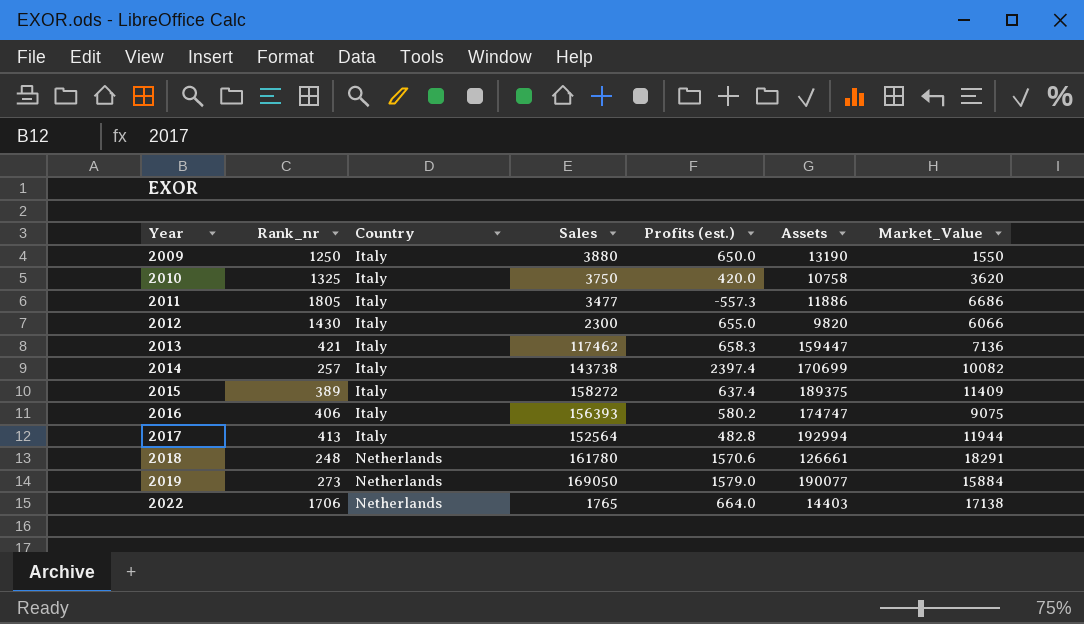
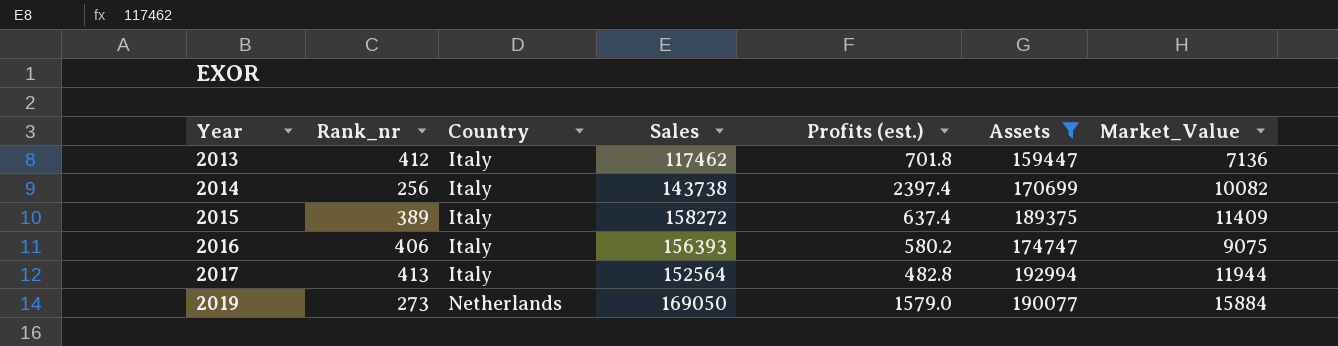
filter: none -> Assets >= 159447
2013 | Rank_nr: 421 -> 412
2013 | Profits (est.): 658.3 -> 701.8
2014 | Rank_nr: 257 -> 256

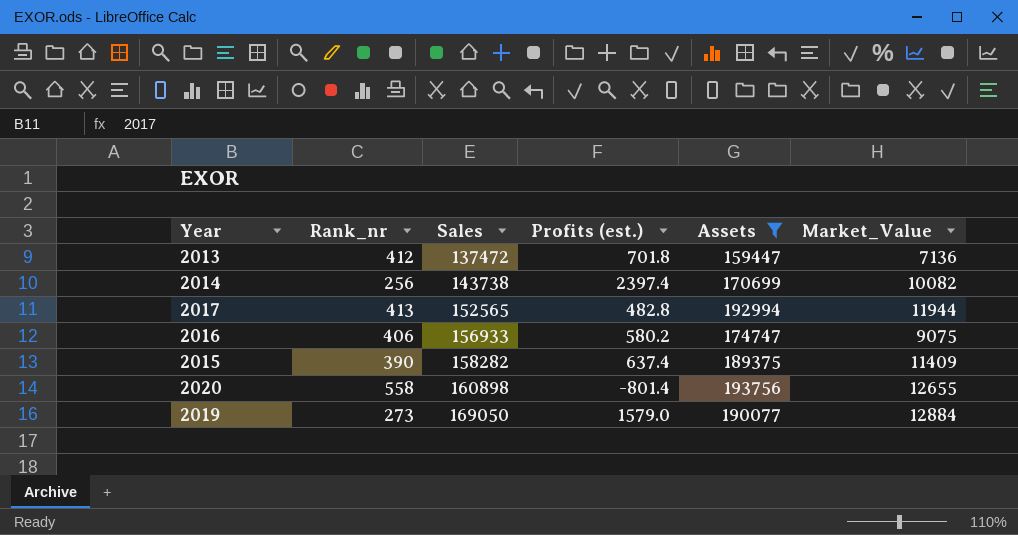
row order: Year ascending -> Sales ascending
column Country | position: 3 -> none
2013 | Sales: 117462 -> 137472
2017 | Sales: 152564 -> 152565
2016 | Sales: 156393 -> 156933
2015 | Rank_nr: 389 -> 390
2015 | Sales: 158272 -> 158282
row 2020: none -> 558 | 160898 | -801.4 | 193756 | 12655
2019 | Market_Value: 15884 -> 12884

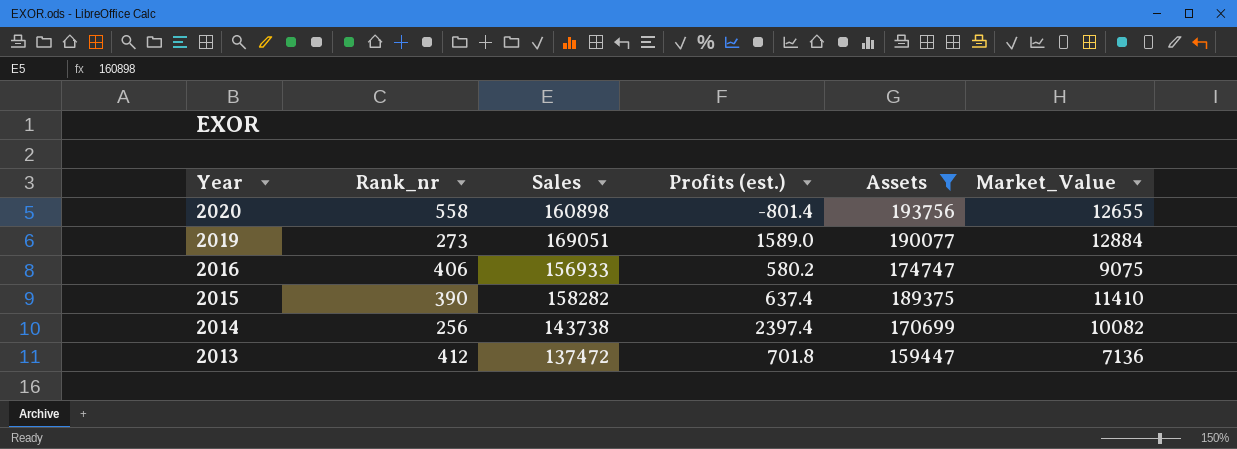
row order: Sales ascending -> Year descending
row 2017: 413 | 152565 | 482.8 | 192994 | 11944 -> none
2019 | Sales: 169050 -> 169051
2019 | Profits (est.): 1579.0 -> 1589.0
2015 | Market_Value: 11409 -> 11410

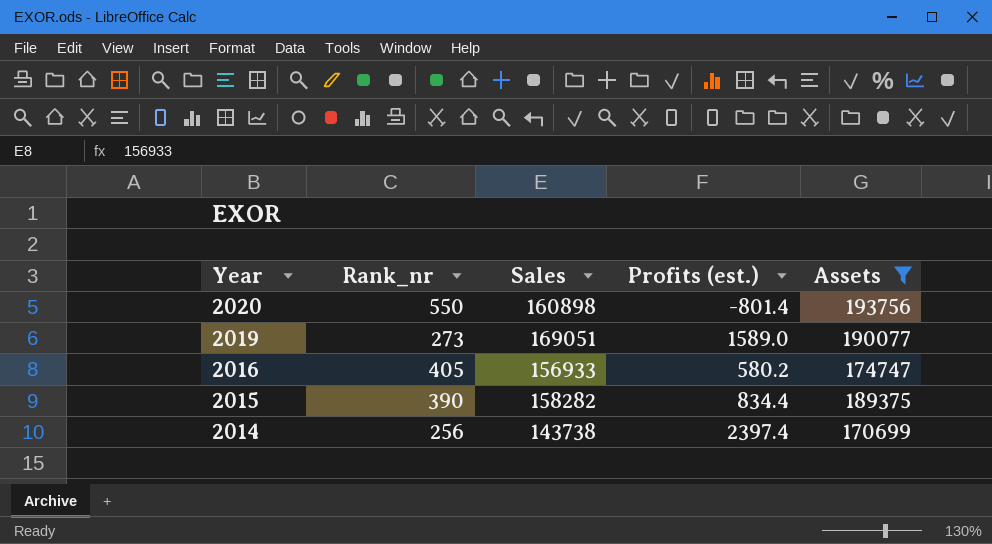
column Market_Value | position: 6 -> none
row 2013: 412 | 137472 | 701.8 | 159447 | 7136 -> none
2020 | Rank_nr: 558 -> 550
2016 | Rank_nr: 406 -> 405
2015 | Profits (est.): 637.4 -> 834.4

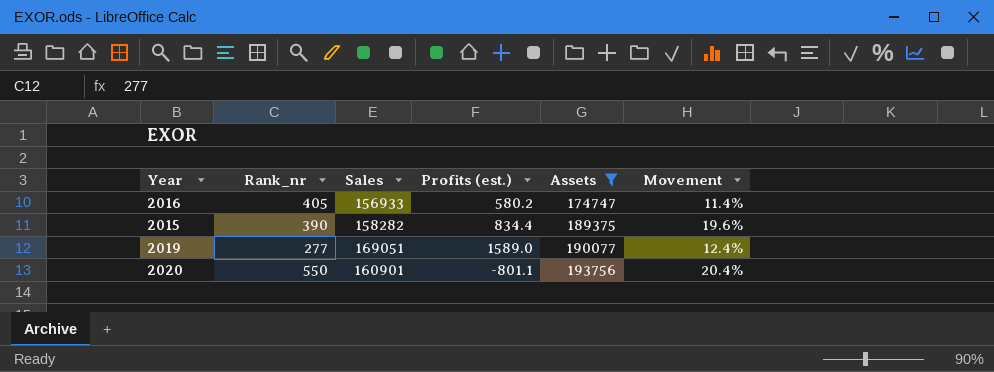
row order: Year descending -> Assets ascending
column Movement | formula: none -> ([Assets] - [Sales]) / [Sales]
row 2014: 256 | 143738 | 2397.4 | 170699 -> none
2019 | Rank_nr: 273 -> 277
2020 | Sales: 160898 -> 160901
2020 | Profits (est.): -801.4 -> -801.1

